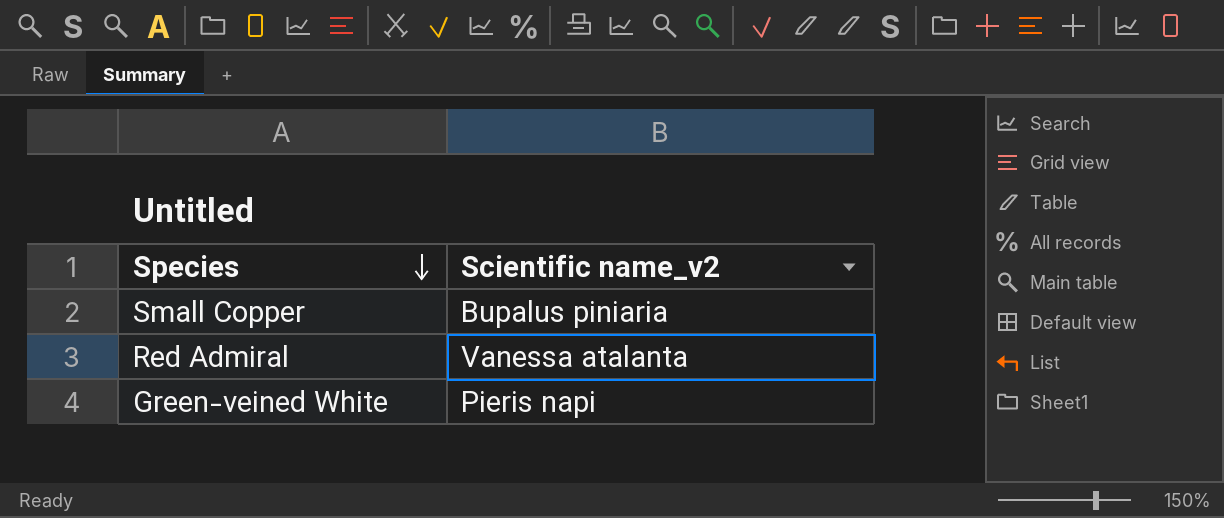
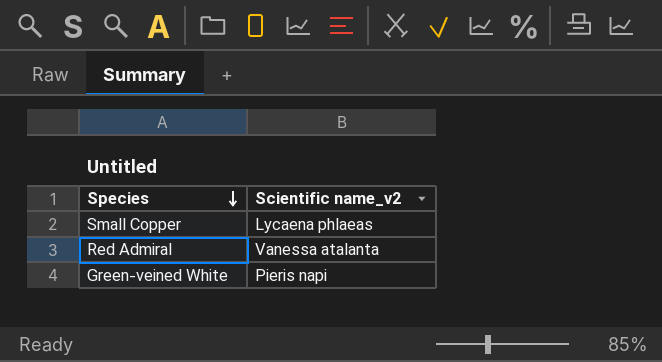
Small Copper | Scientific name_v2: Bupalus piniaria -> Lycaena phlaeas

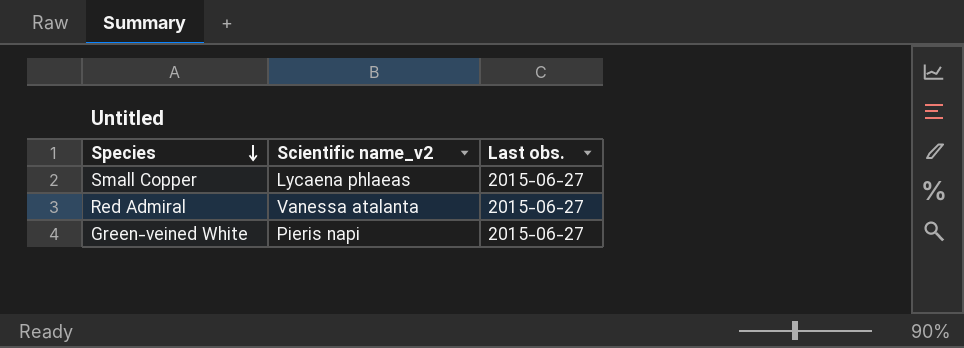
column Last obs. | position: none -> 3

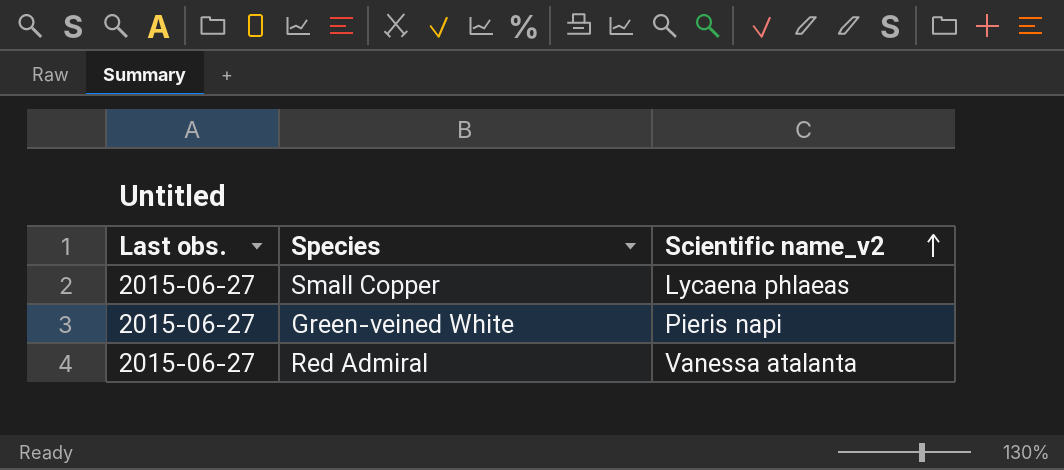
row order: Species descending -> Scientific name_v2 ascending
column Last obs. | position: 3 -> 1

